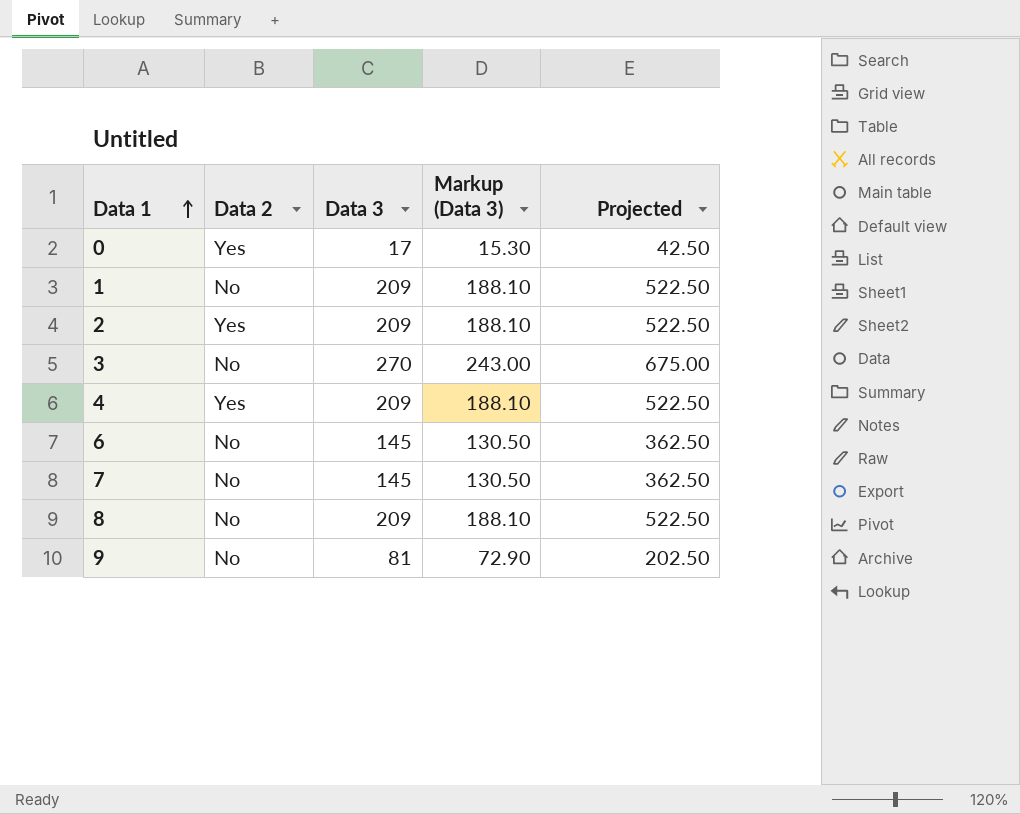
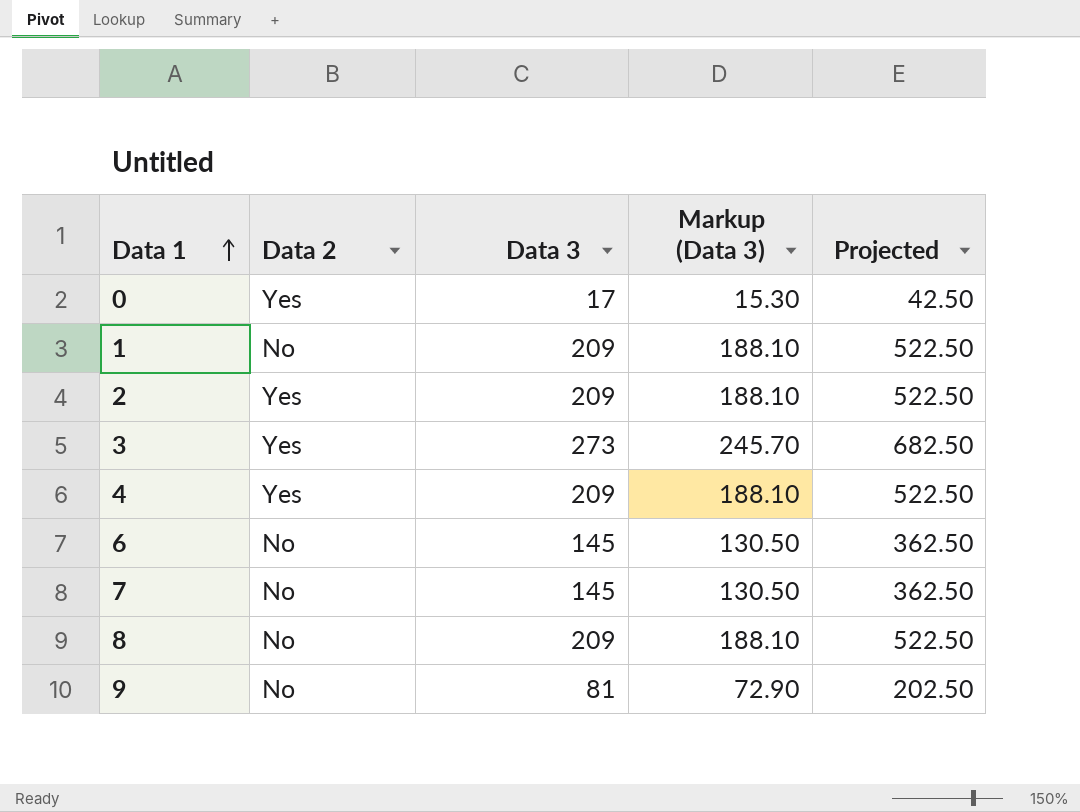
3 | Data 2: No -> Yes
3 | Data 3: 270 -> 273
3 | Markup (Data 3): 243.00 -> 245.70
3 | Projected: 675.00 -> 682.50

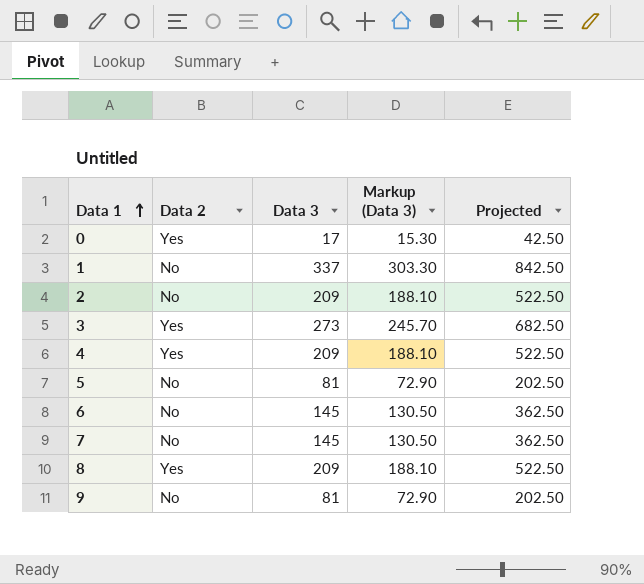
1 | Data 3: 209 -> 337
1 | Markup (Data 3): 188.10 -> 303.30
1 | Projected: 522.50 -> 842.50
2 | Data 2: Yes -> No
row 5: none -> No | 81 | 72.90 | 202.50
8 | Data 2: No -> Yes

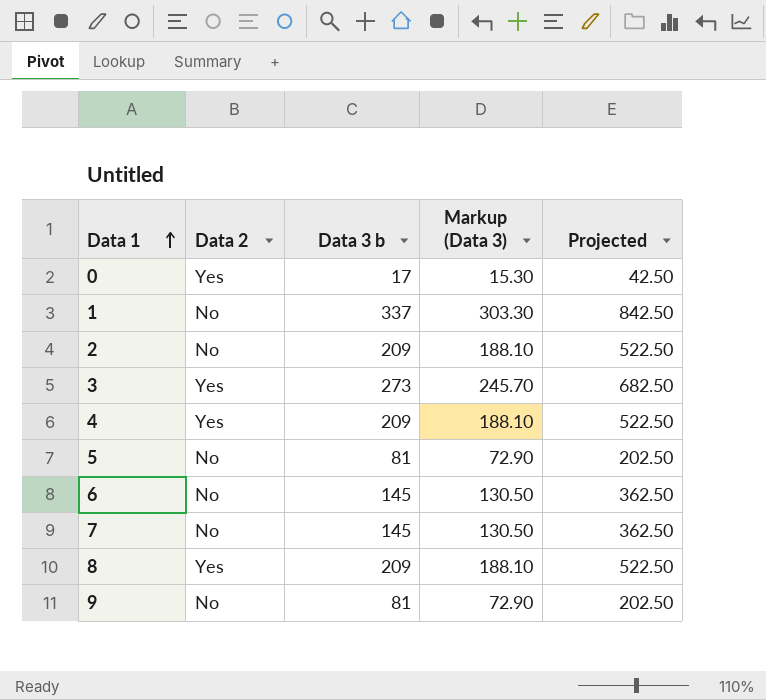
column name: Data 3 -> Data 3 b

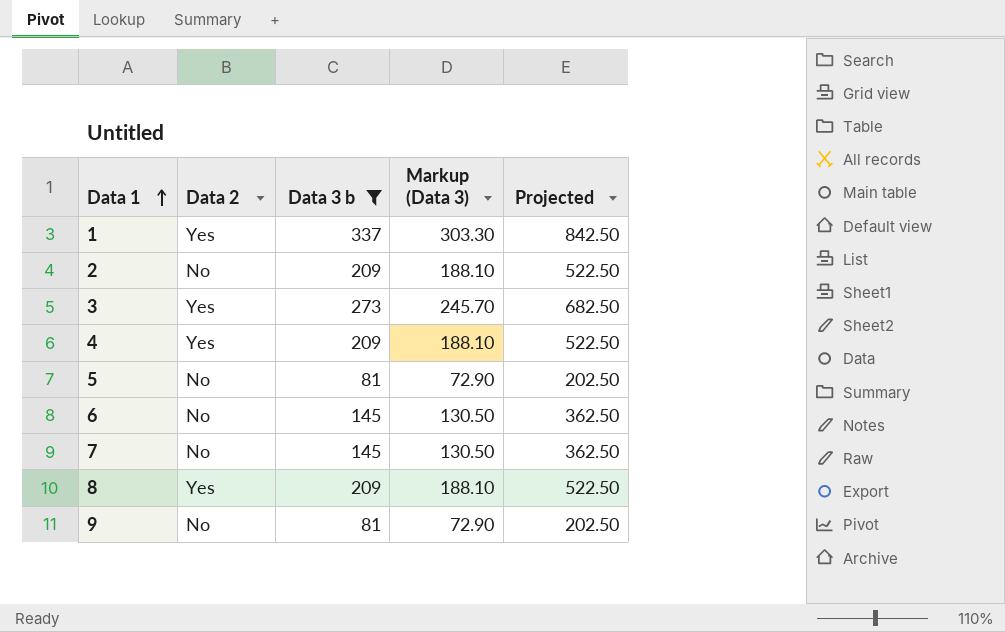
filter: none -> Data 3 b != 17
1 | Data 2: No -> Yes

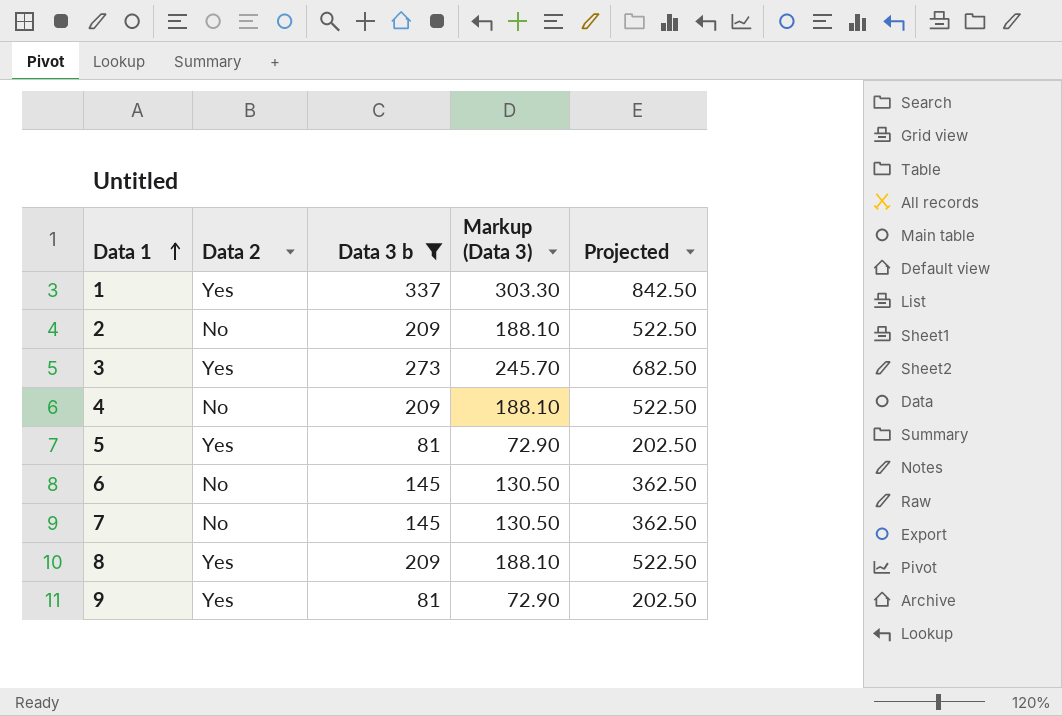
4 | Data 2: Yes -> No
5 | Data 2: No -> Yes
9 | Data 2: No -> Yes

